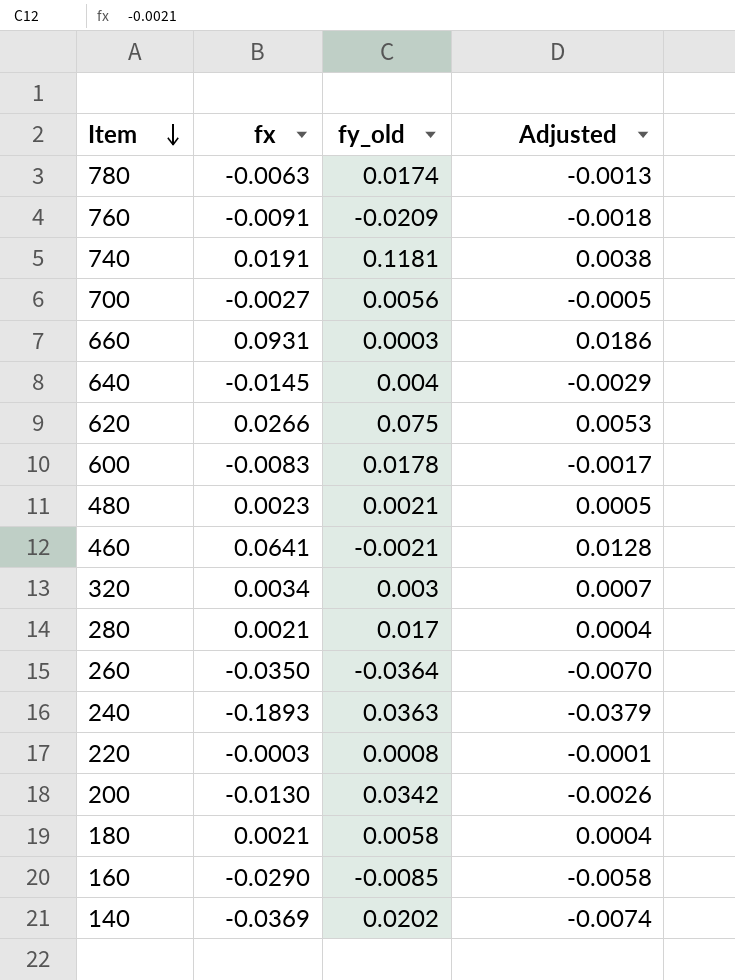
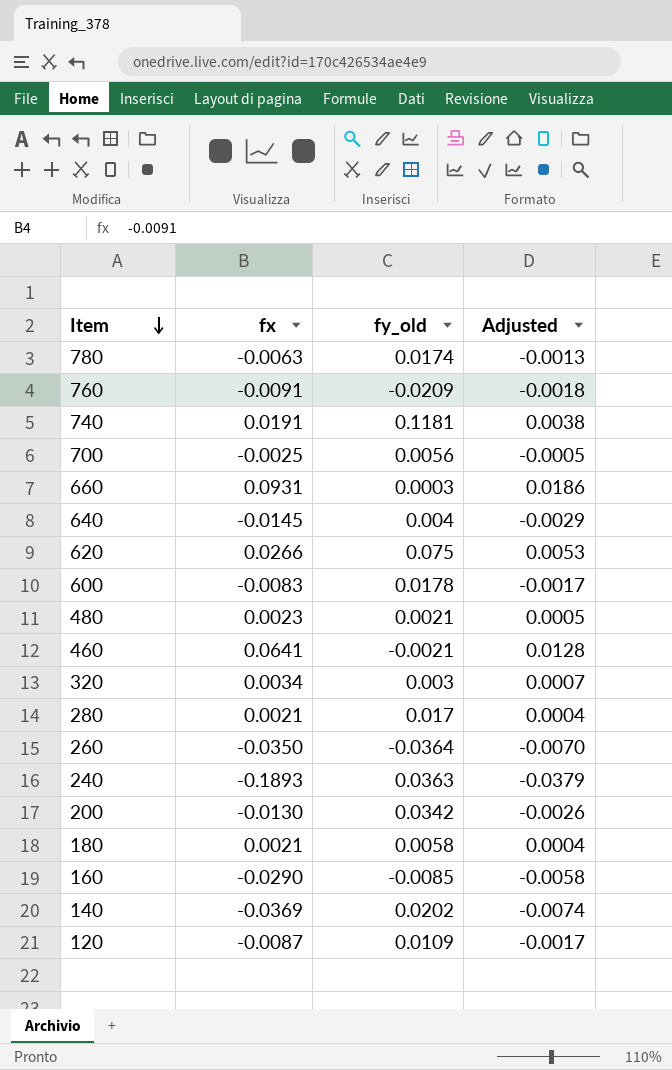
row 220: -0.0003 | 0.0008 | -0.0001 -> none
700 | fx: -0.0027 -> -0.0025
row 120: none -> -0.0087 | 0.0109 | -0.0017

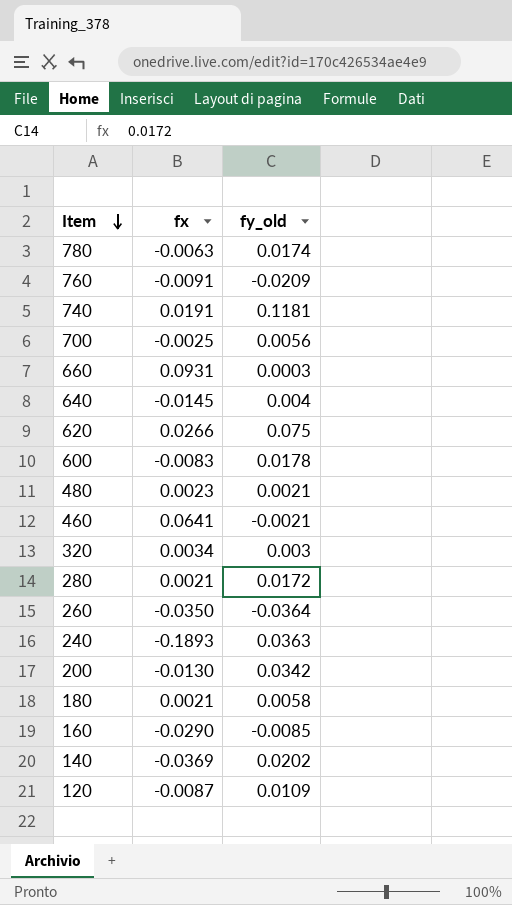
column Adjusted | formula: [fx] * 0.2 -> none
280 | fy_old: 0.017 -> 0.0172

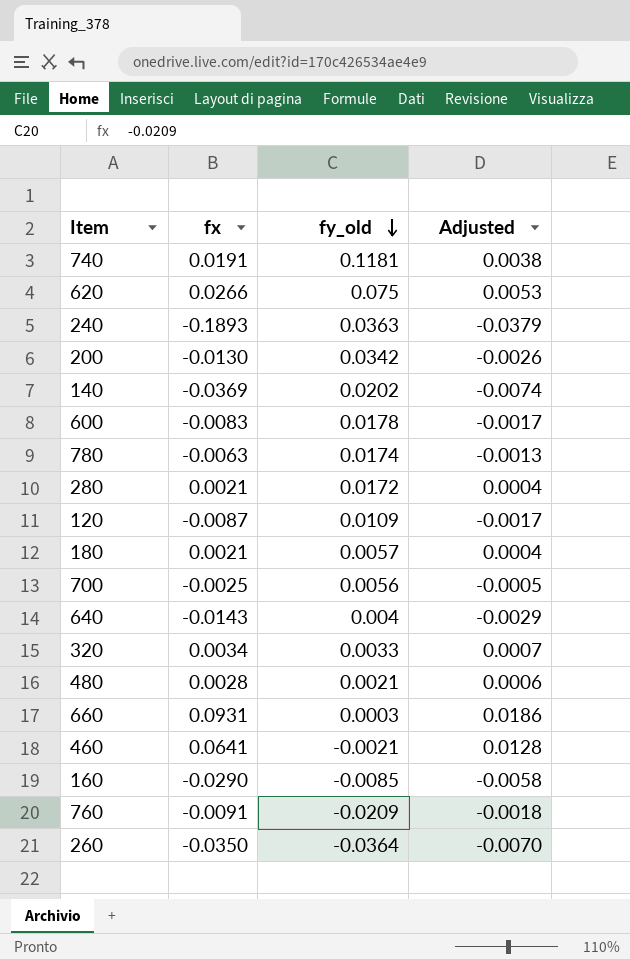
row order: Item descending -> fy_old descending
column Adjusted | formula: none -> [fx] * 0.2
180 | fy_old: 0.0058 -> 0.0057
640 | fx: -0.0145 -> -0.0143
320 | fy_old: 0.003 -> 0.0033
480 | fx: 0.0023 -> 0.0028

